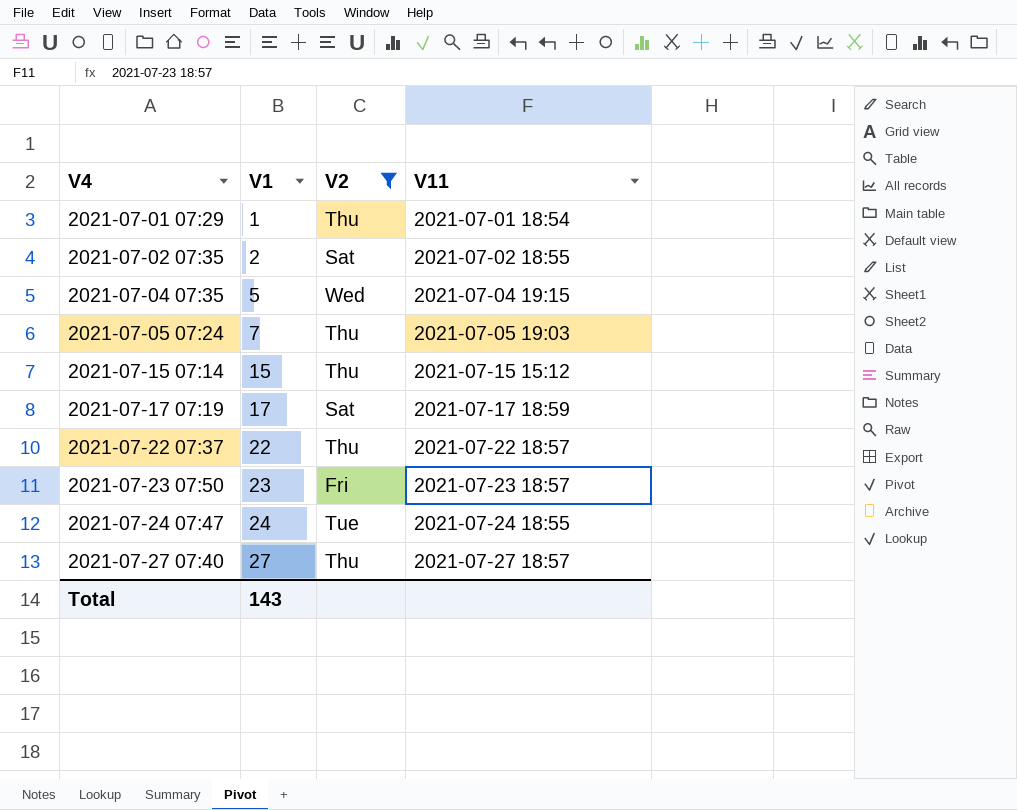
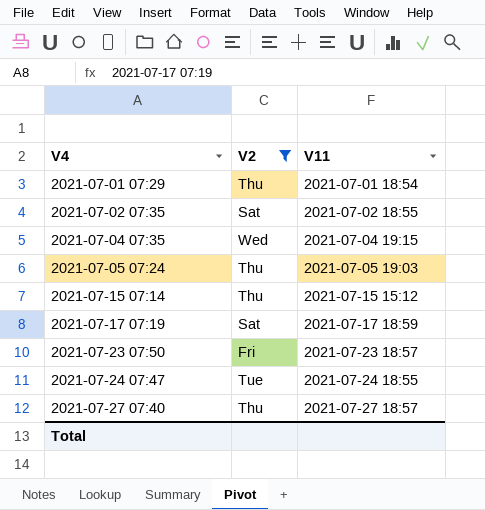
column V1 | position: 2 -> none
row 2021-07-22 07:37: 22 | Thu | 2021-07-22 18:57 -> none

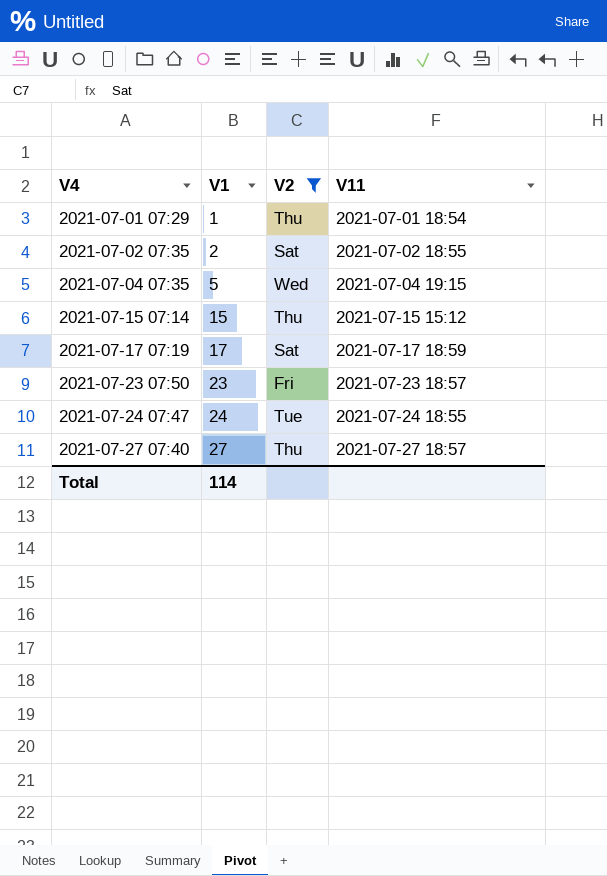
column V1 | position: none -> 2
row 2021-07-05 07:24: Thu | 2021-07-05 19:03 -> none

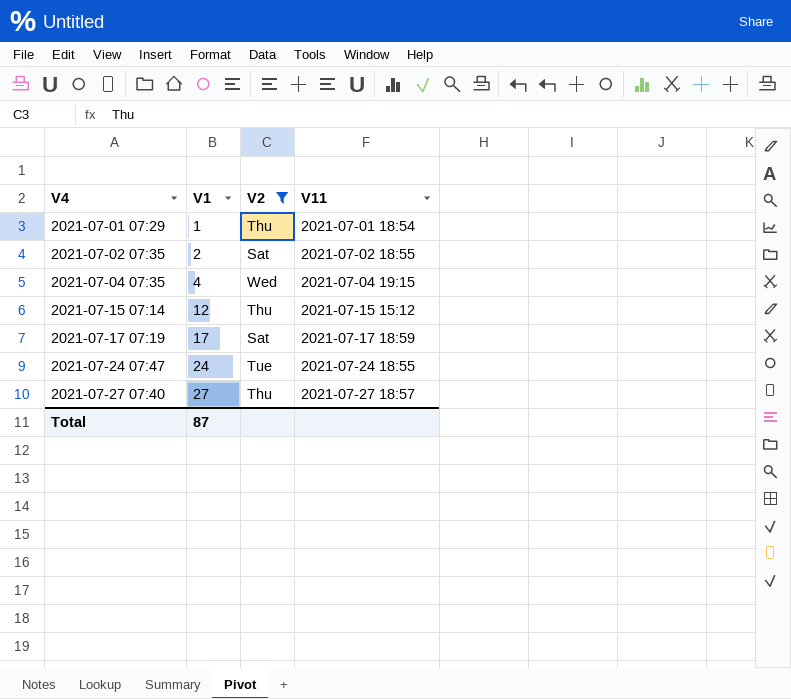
row 2021-07-23 07:50: 23 | Fri | 2021-07-23 18:57 -> none
2021-07-04 07:35 | V1: 5 -> 4
2021-07-15 07:14 | V1: 15 -> 12
Total | V1: 114 -> 87

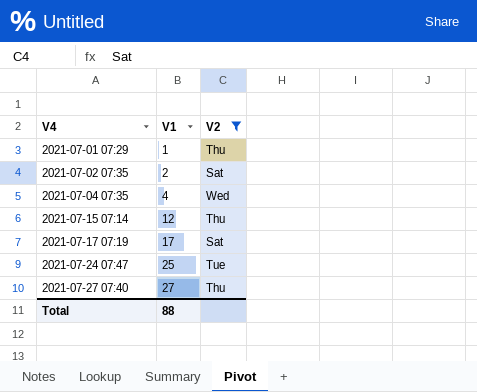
column V11 | position: 4 -> none
2021-07-24 07:47 | V1: 24 -> 25
Total | V1: 87 -> 88

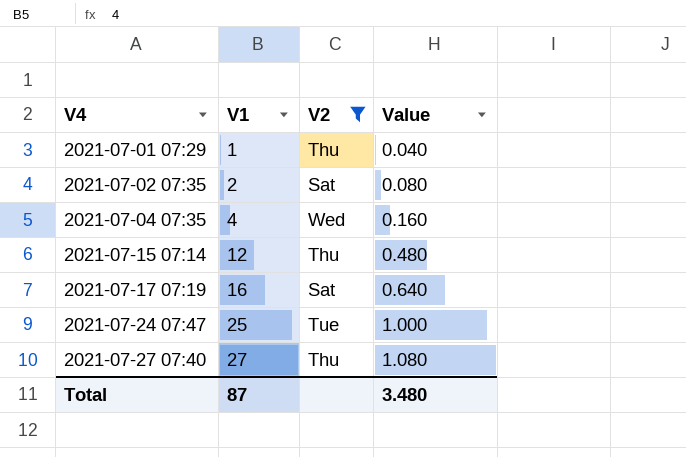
column Value | formula: none -> [V1] * 0.04
2021-07-17 07:19 | V1: 17 -> 16
Total | V1: 88 -> 87

